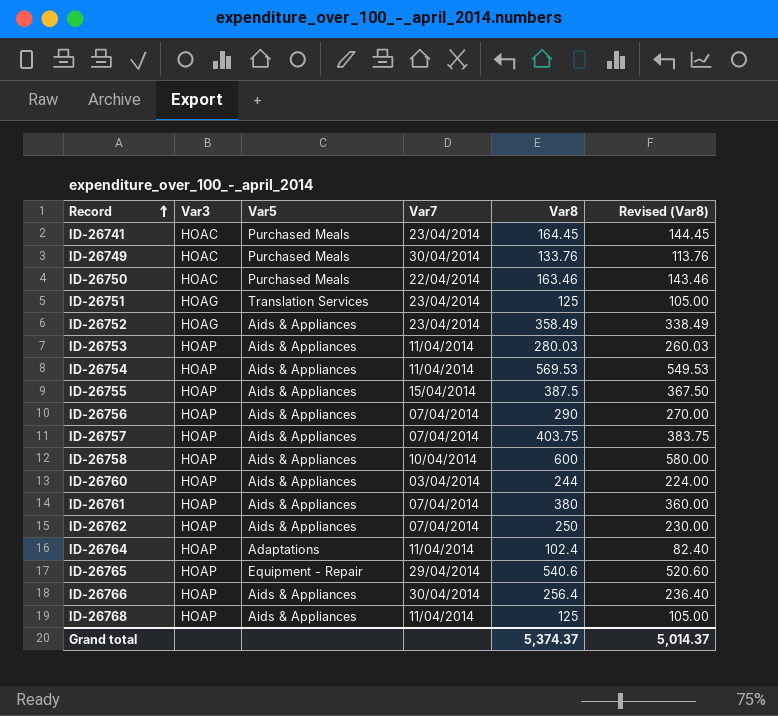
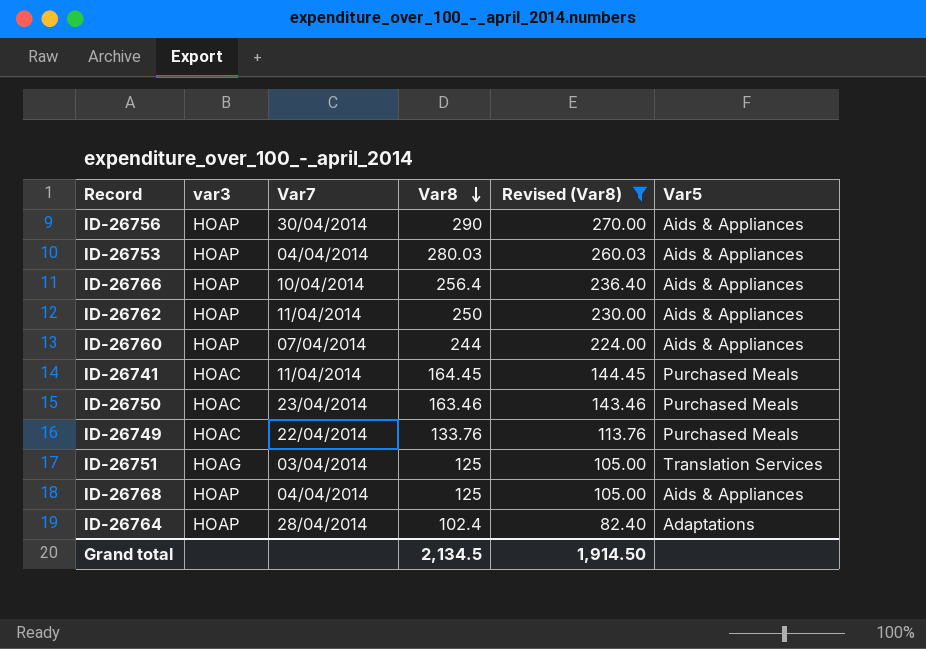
filter: none -> Revised (Var8) <= 270.00
row order: Record ascending -> Var8 descending
column name: Var3 -> var3
column Var5 | position: 3 -> 6
ID-26756 | Var7: 07/04/2014 -> 30/04/2014
ID-26753 | Var7: 11/04/2014 -> 04/04/2014
ID-26766 | Var7: 30/04/2014 -> 10/04/2014
ID-26762 | Var7: 07/04/2014 -> 11/04/2014
ID-26760 | Var7: 03/04/2014 -> 07/04/2014
ID-26741 | Var7: 23/04/2014 -> 11/04/2014
ID-26750 | Var7: 22/04/2014 -> 23/04/2014
ID-26749 | Var7: 30/04/2014 -> 22/04/2014
ID-26751 | Var7: 23/04/2014 -> 03/04/2014
ID-26768 | Var7: 11/04/2014 -> 04/04/2014
ID-26764 | Var7: 11/04/2014 -> 28/04/2014
Grand total | Var8: 5,374.37 -> 2,134.5
Grand total | Revised (Var8): 5,014.37 -> 1,914.50

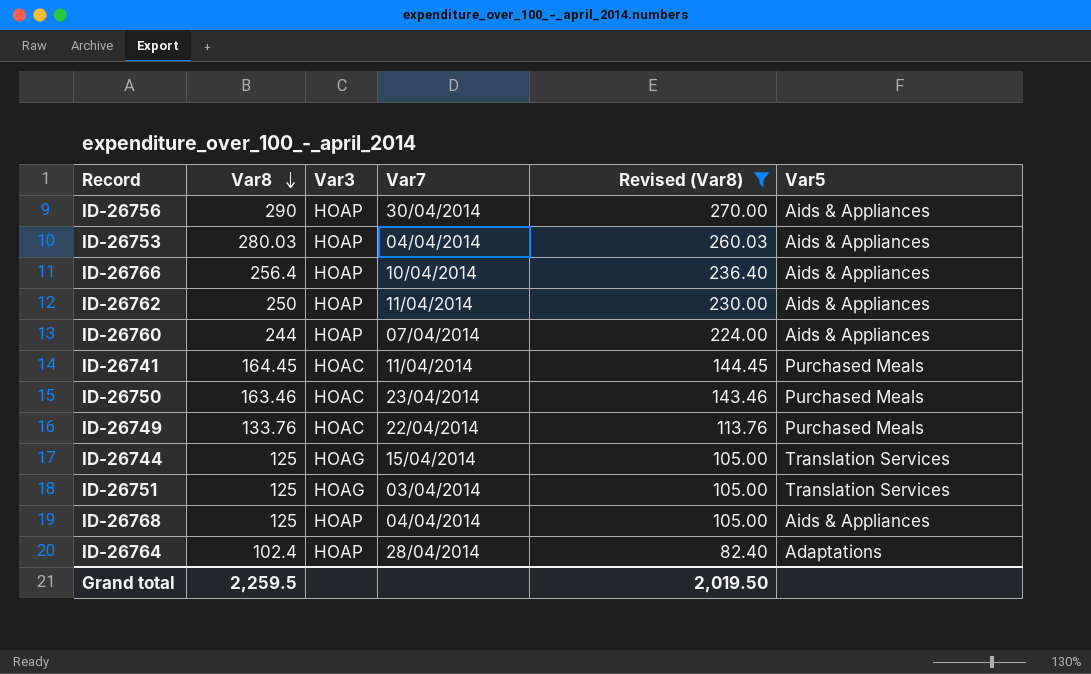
column Var8 | position: 4 -> 2
column name: var3 -> Var3
row ID-26744: none -> 125 | HOAG | 15/04/2014 | 105.00 | Translation Services
Grand total | Var8: 2,134.5 -> 2,259.5
Grand total | Revised (Var8): 1,914.50 -> 2,019.50

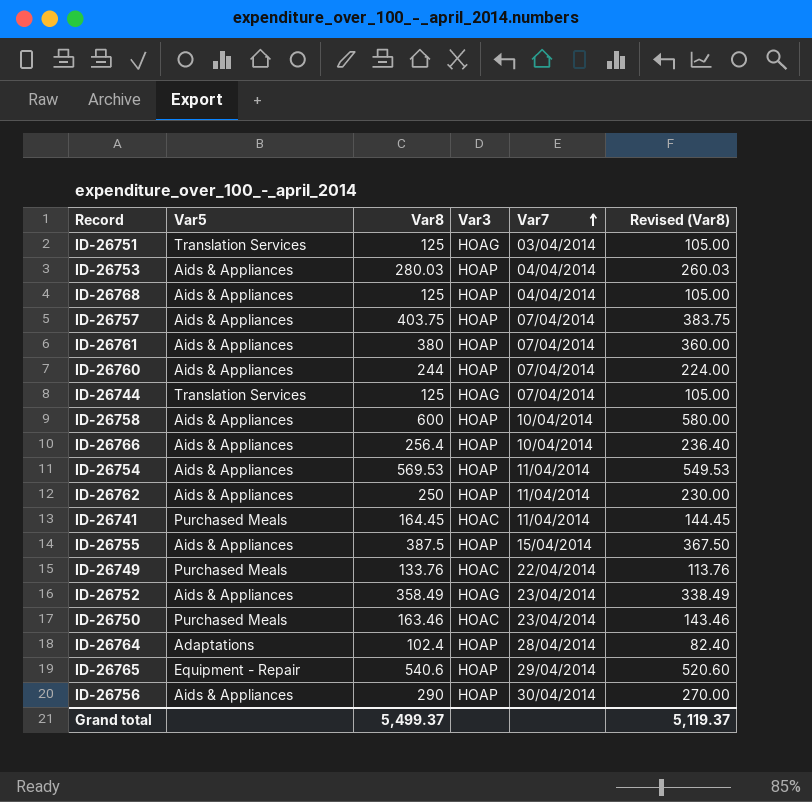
filter: Revised (Var8) <= 270.00 -> none
row order: Var8 descending -> Var7 ascending
column Var5 | position: 6 -> 2
ID-26744 | Var7: 15/04/2014 -> 07/04/2014
Grand total | Var8: 2,259.5 -> 5,499.37
Grand total | Revised (Var8): 2,019.50 -> 5,119.37

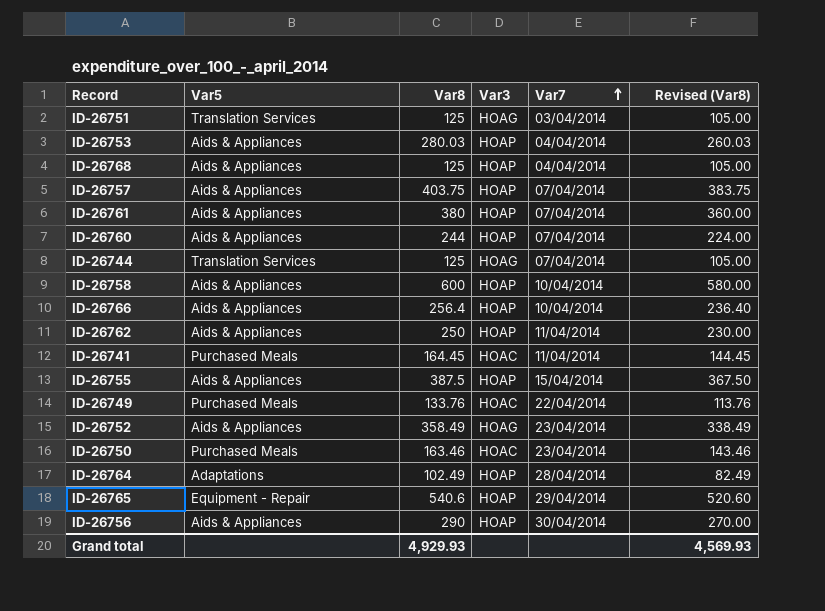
row ID-26754: Aids & Appliances | 569.53 | HOAP | 11/04/2014 | 549.53 -> none
ID-26764 | Var8: 102.4 -> 102.49
ID-26764 | Revised (Var8): 82.40 -> 82.49
Grand total | Var8: 5,499.37 -> 4,929.93
Grand total | Revised (Var8): 5,119.37 -> 4,569.93

